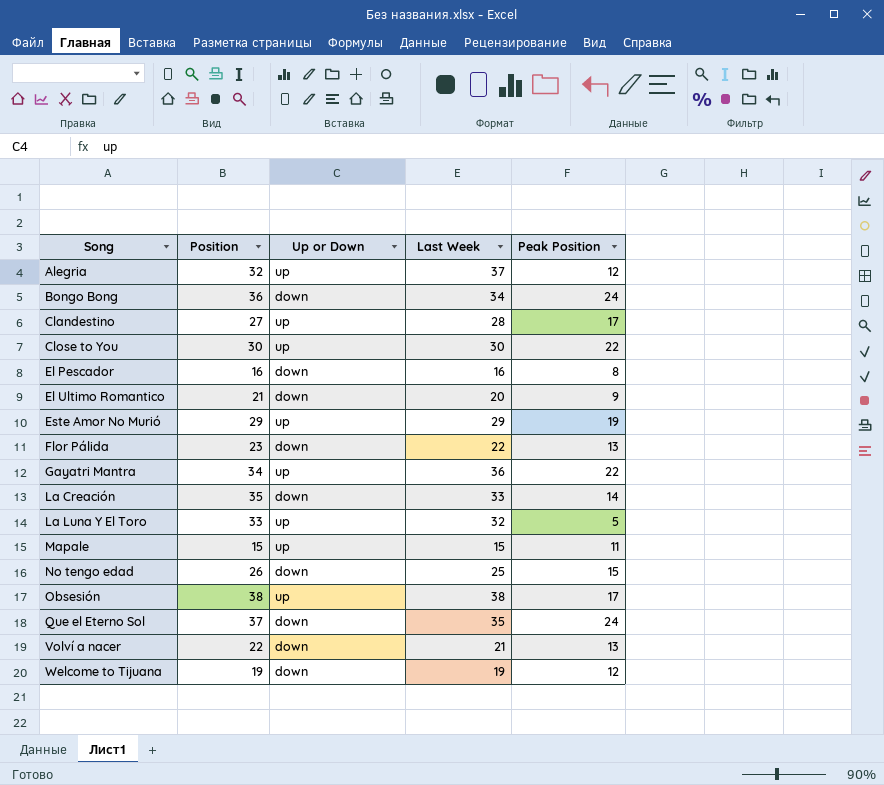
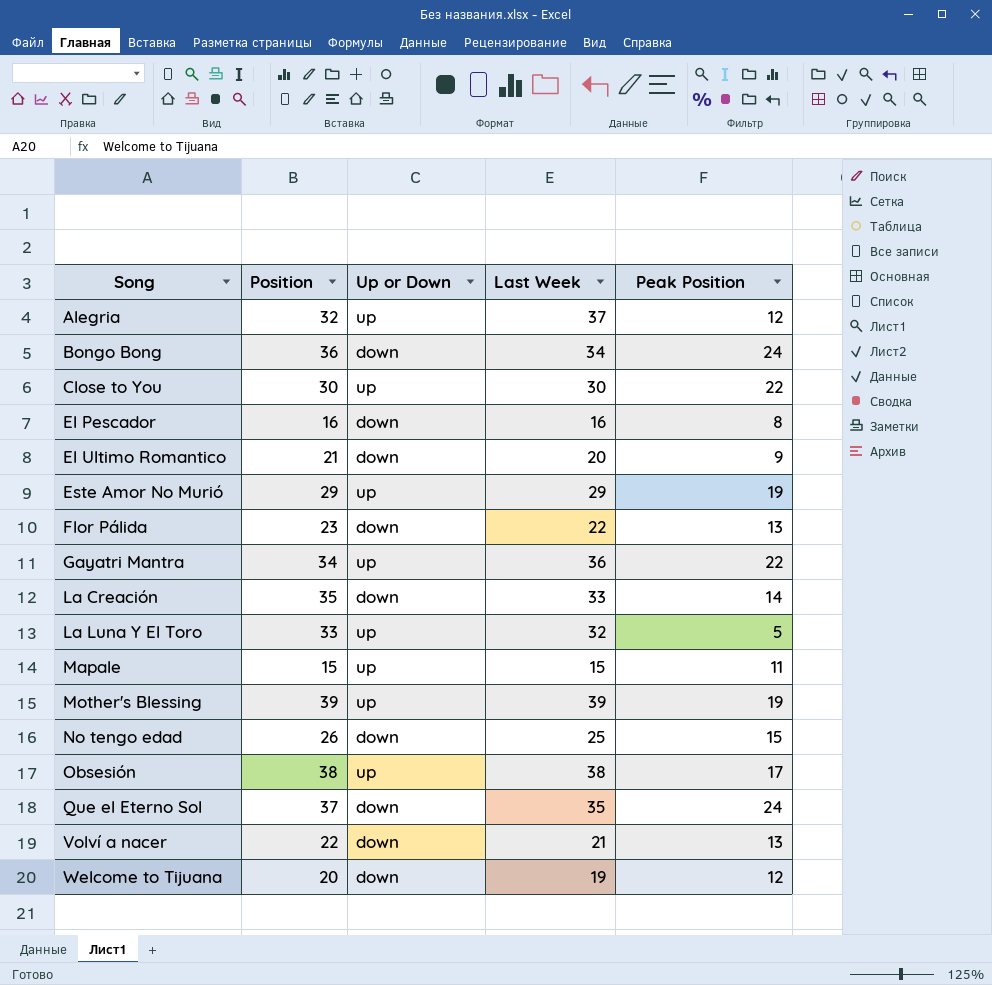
row Clandestino: 27 | up | 28 | 17 -> none
row Mother's Blessing: none -> 39 | up | 39 | 19
Welcome to Tijuana | Position: 19 -> 20

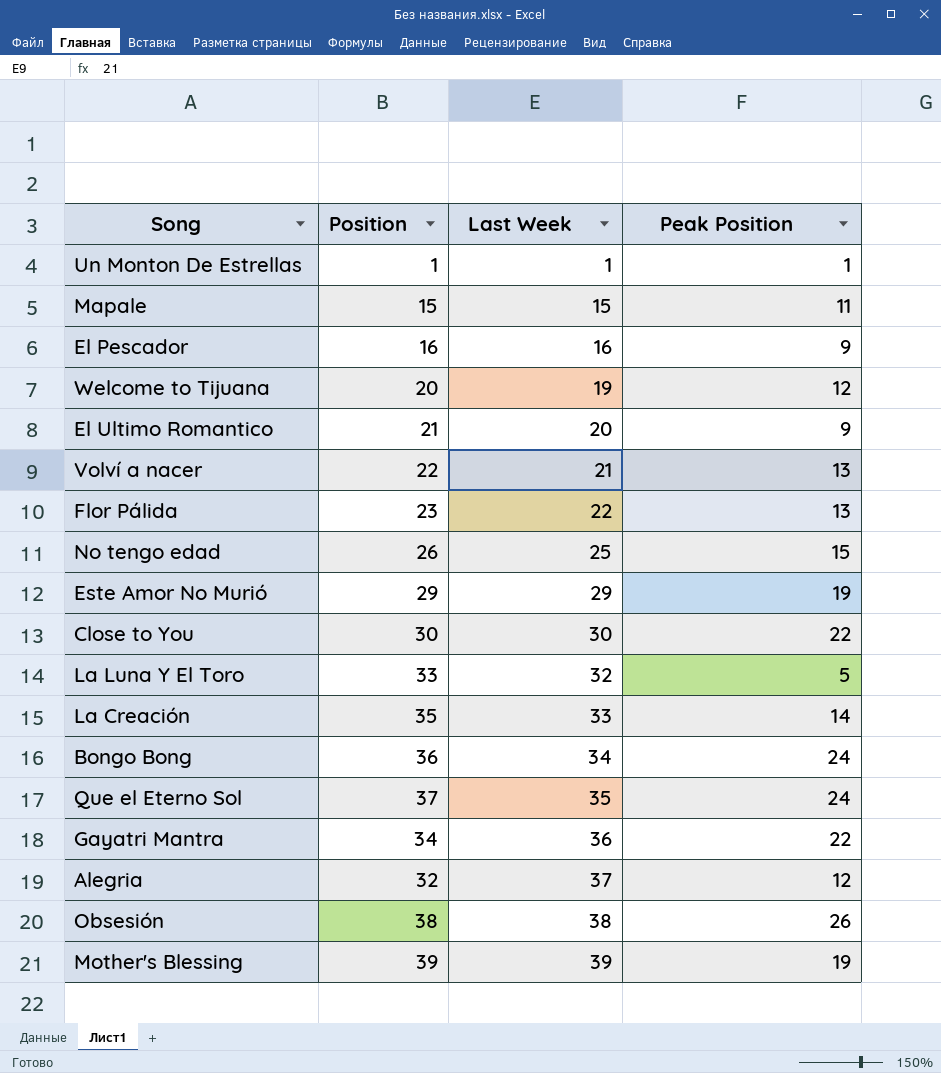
row order: Song ascending -> Last Week ascending
column Up or Down | position: 3 -> none
row Un Monton De Estrellas: none -> 1 | 1 | 1
El Pescador | Peak Position: 8 -> 9
Obsesión | Peak Position: 17 -> 26

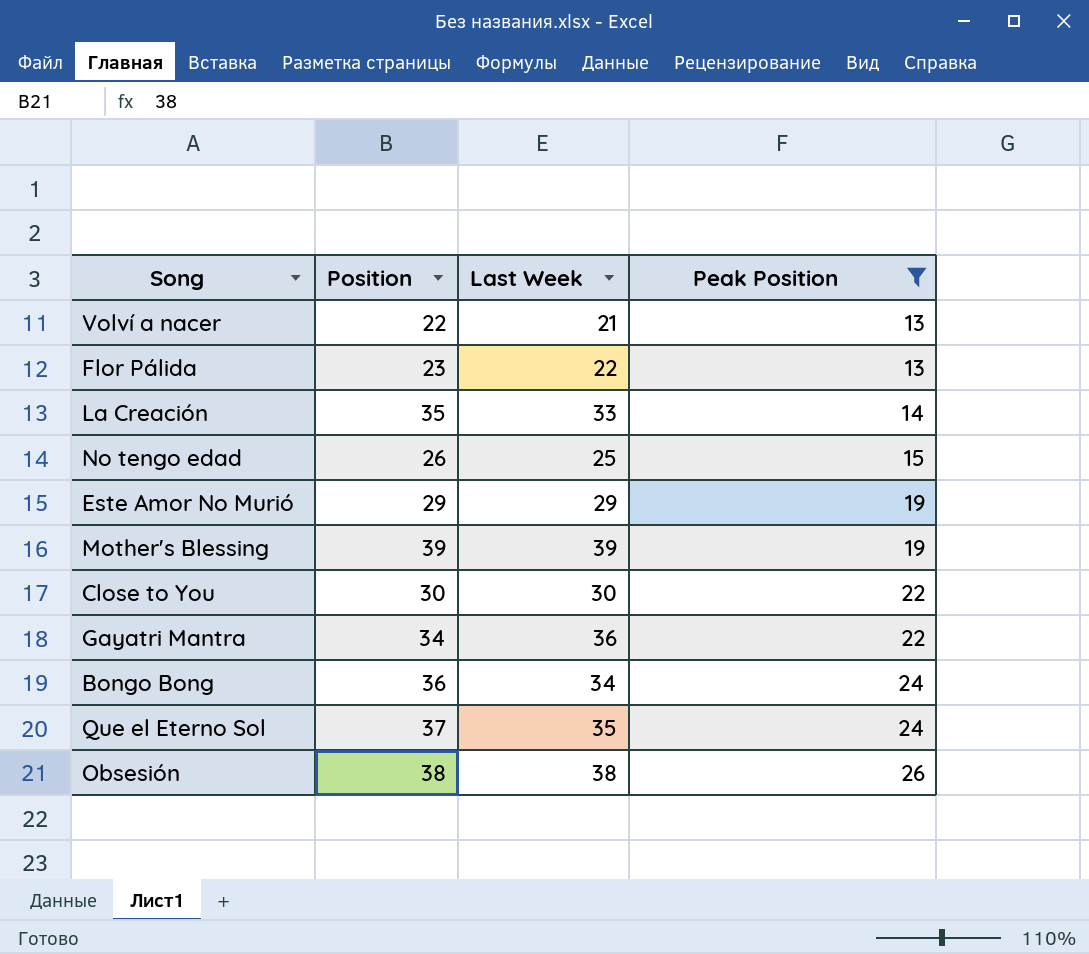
filter: none -> Peak Position >= 13
row order: Last Week ascending -> Peak Position ascending

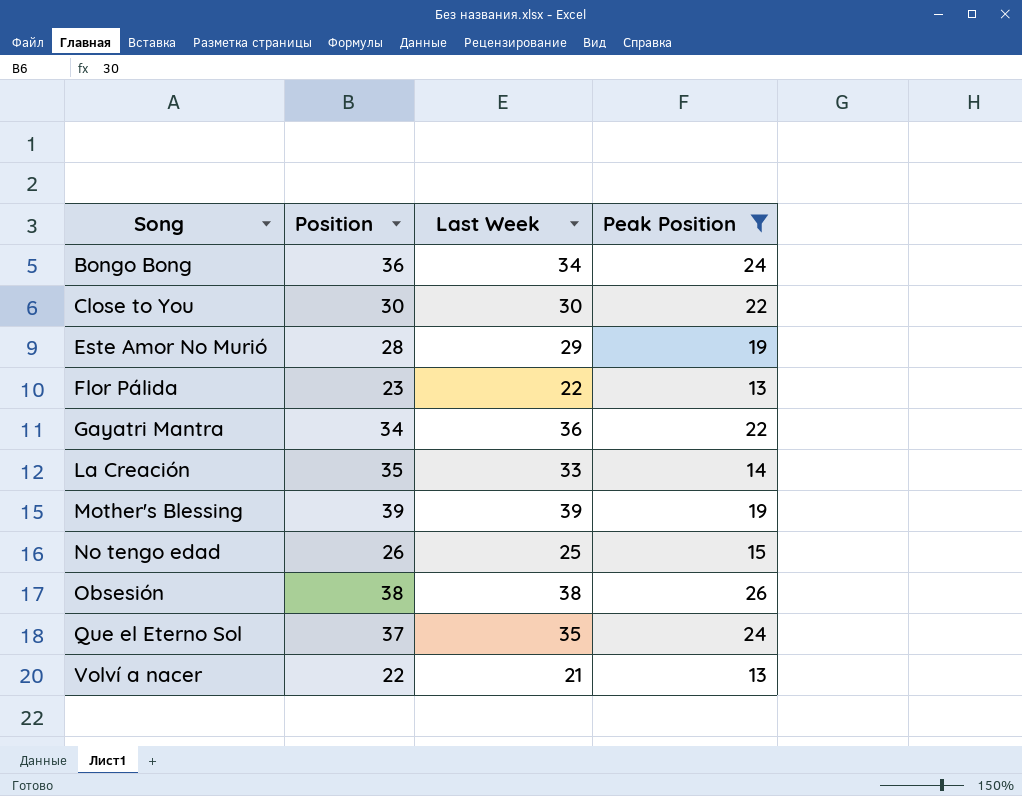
row order: Peak Position ascending -> Song ascending
Este Amor No Murió | Position: 29 -> 28

